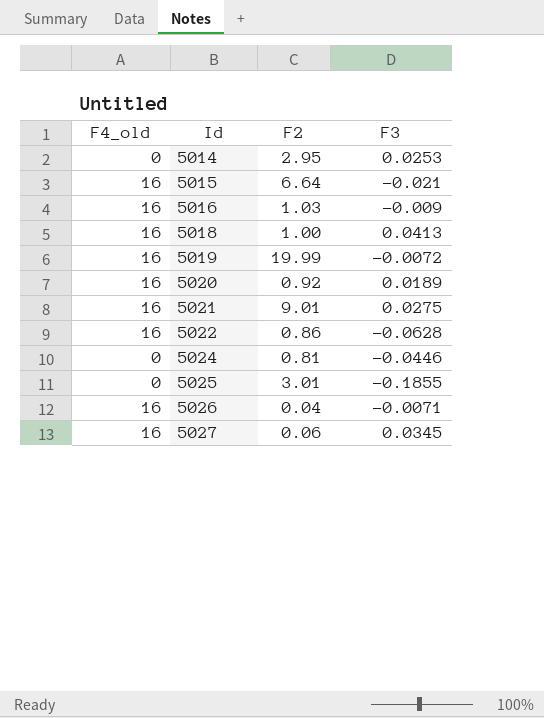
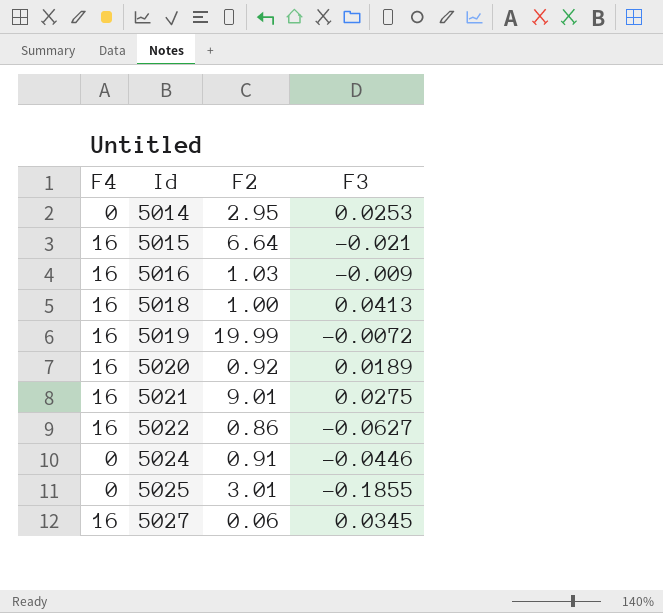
column name: F4_old -> F4
row 5026: 16 | 0.04 | -0.0071 -> none
5022 | F3: -0.0628 -> -0.0627
5024 | F2: 0.81 -> 0.91

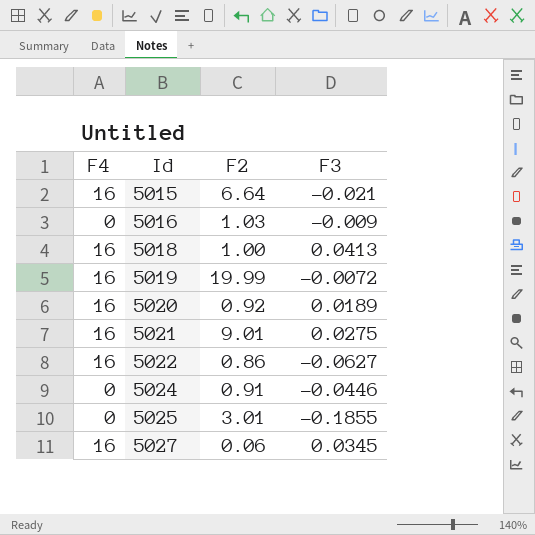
row 5014: 0 | 2.95 | 0.0253 -> none
5016 | F4: 16 -> 0

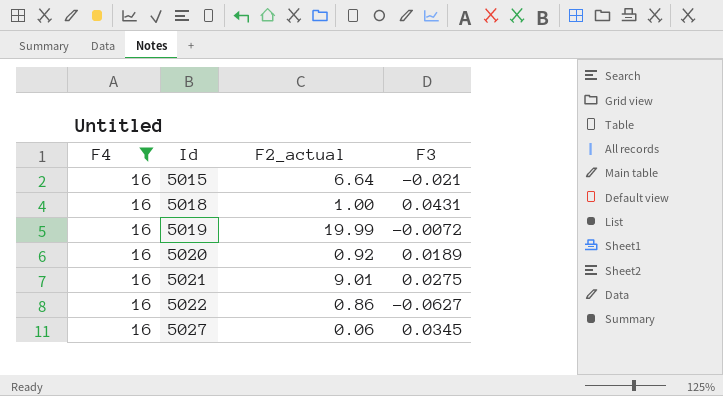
filter: none -> F4 = 16
column name: F2 -> F2_actual
5018 | F3: 0.0413 -> 0.0431

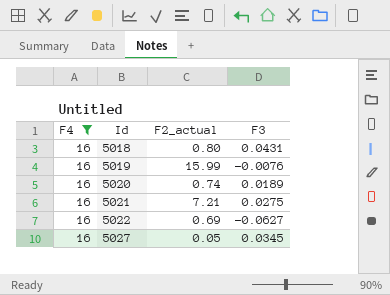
row 5015: 16 | 6.64 | -0.021 -> none
5018 | F2_actual: 1.00 -> 0.80
5019 | F2_actual: 19.99 -> 15.99
5019 | F3: -0.0072 -> -0.0076
5020 | F2_actual: 0.92 -> 0.74
5021 | F2_actual: 9.01 -> 7.21
5022 | F2_actual: 0.86 -> 0.69
5027 | F2_actual: 0.06 -> 0.05

